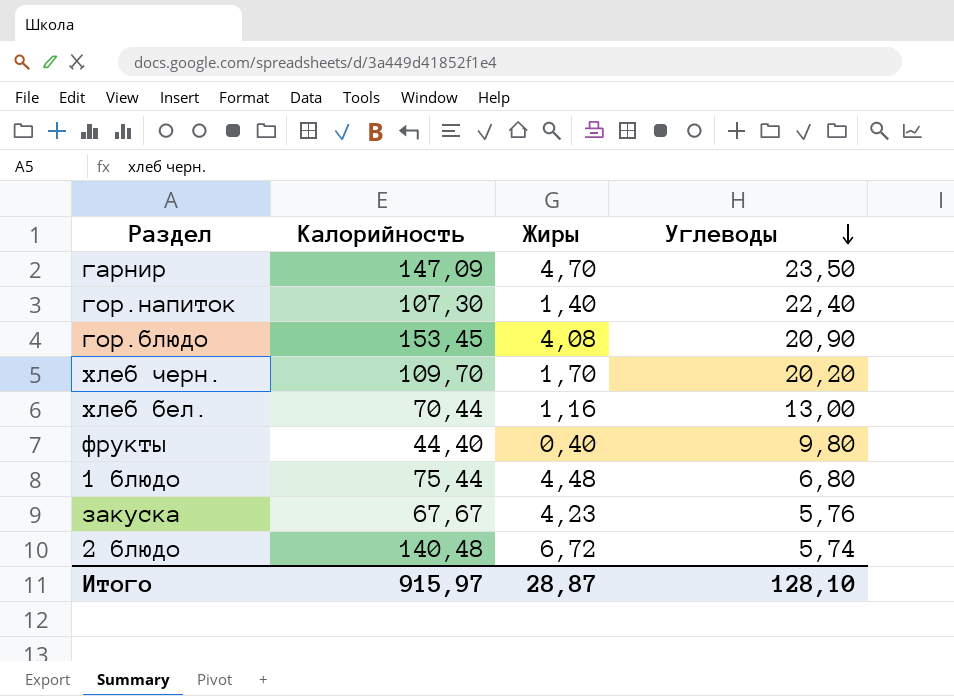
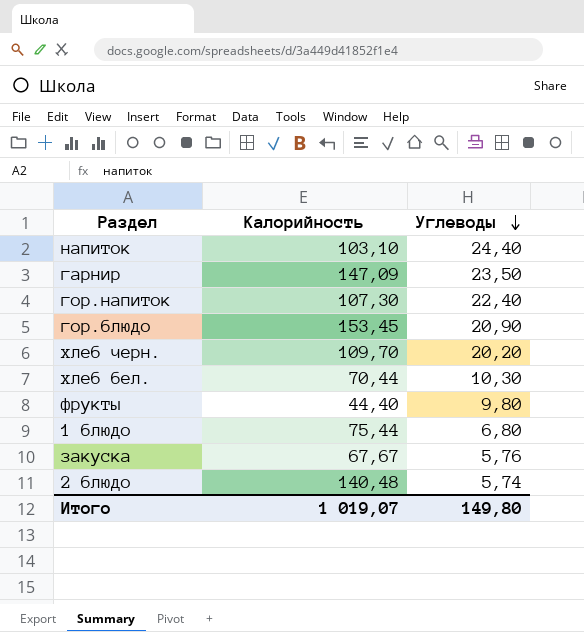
column Жиры | position: 3 -> none
row напиток: none -> 103,10 | 24,40
хлеб бел. | Углеводы: 13,00 -> 10,30
Итого | Калорийность: 915,97 -> 1 019,07
Итого | Углеводы: 128,10 -> 149,80

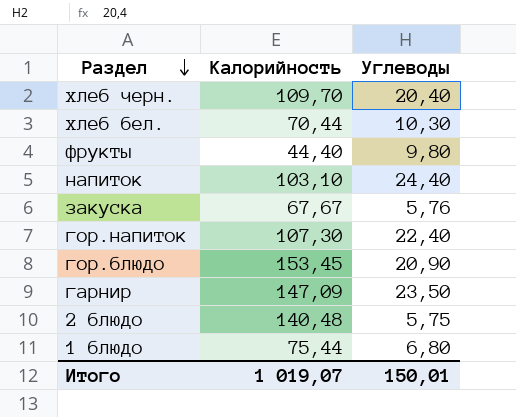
row order: Углеводы descending -> Раздел descending
хлеб черн. | Углеводы: 20,20 -> 20,40
2 блюдо | Углеводы: 5,74 -> 5,75
Итого | Углеводы: 149,80 -> 150,01

